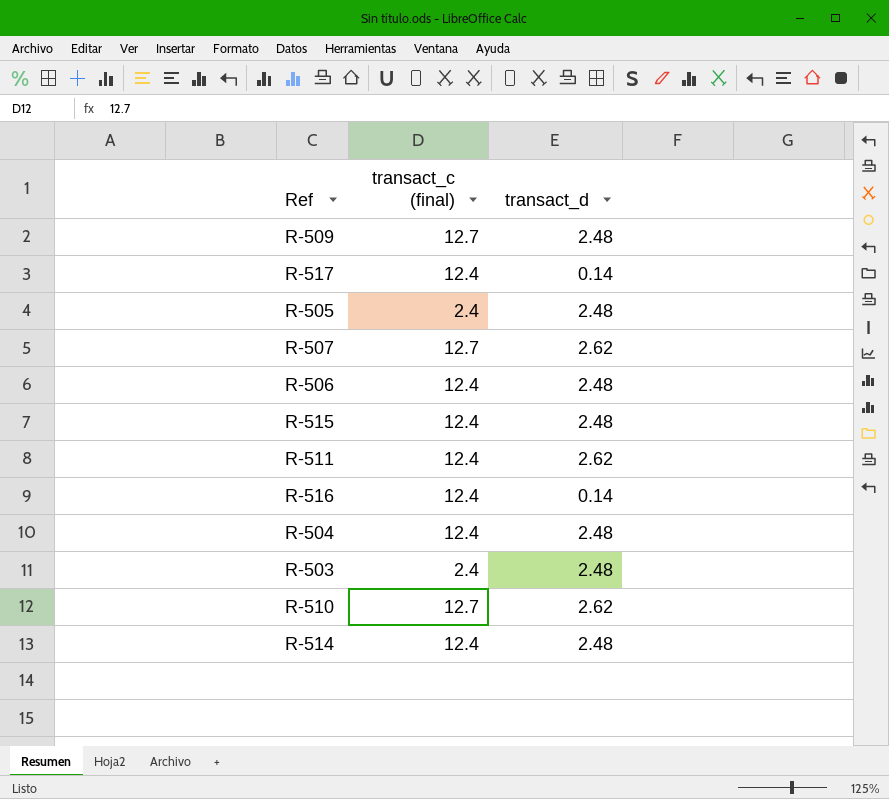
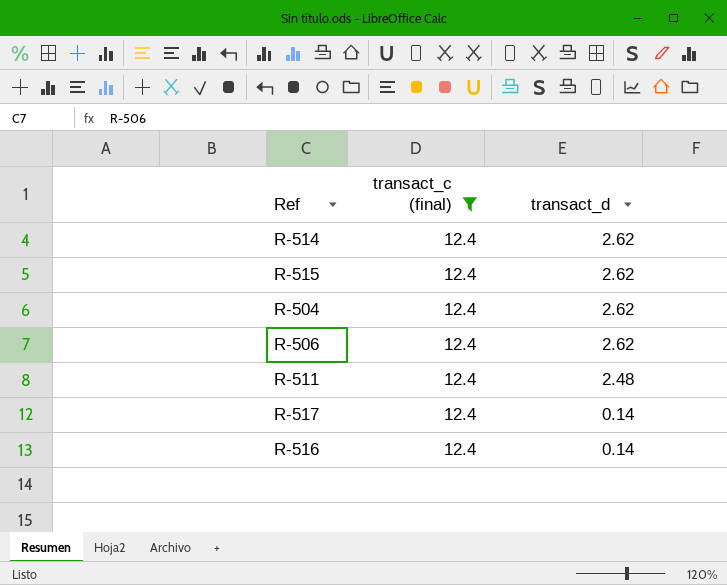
filter: none -> transact_c (final) = 12.4
row order: none -> transact_d descending
R-514 | transact_d: 2.48 -> 2.62
R-515 | transact_d: 2.48 -> 2.62
R-504 | transact_d: 2.48 -> 2.62
R-506 | transact_d: 2.48 -> 2.62
R-511 | transact_d: 2.62 -> 2.48

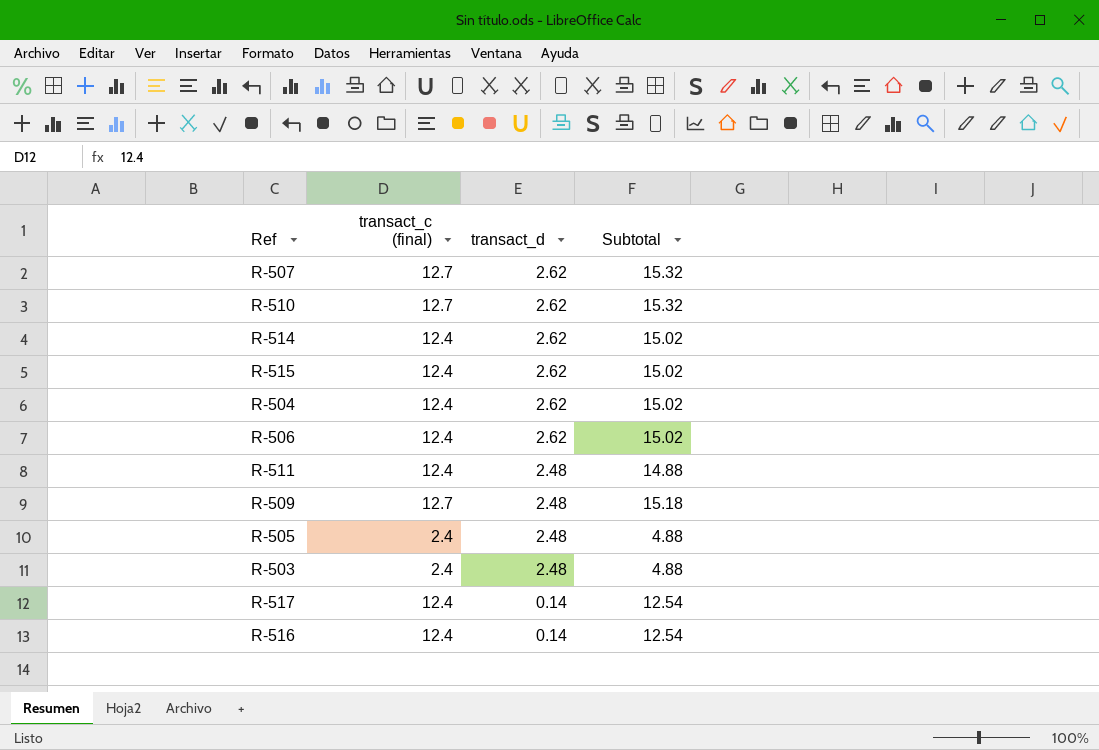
filter: transact_c (final) = 12.4 -> none
column Subtotal | formula: none -> [transact_c (final)] + [transact_d]

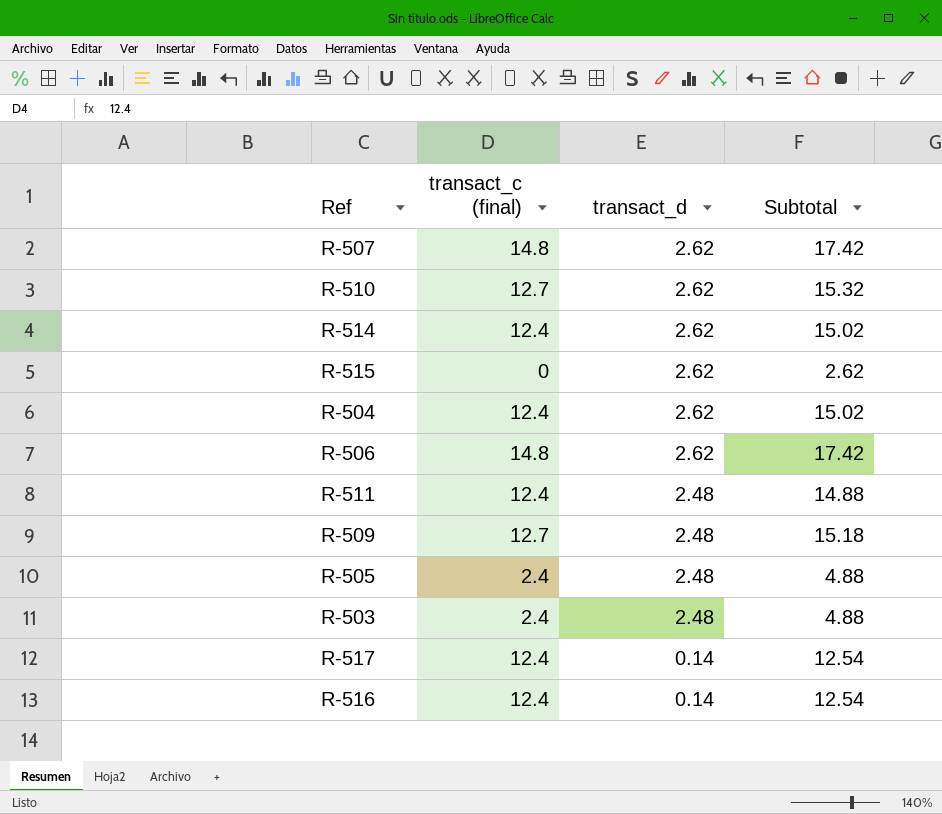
R-507 | transact_c (final): 12.7 -> 14.8
R-507 | Subtotal: 15.32 -> 17.42
R-515 | transact_c (final): 12.4 -> 0
R-515 | Subtotal: 15.02 -> 2.62
R-506 | transact_c (final): 12.4 -> 14.8
R-506 | Subtotal: 15.02 -> 17.42

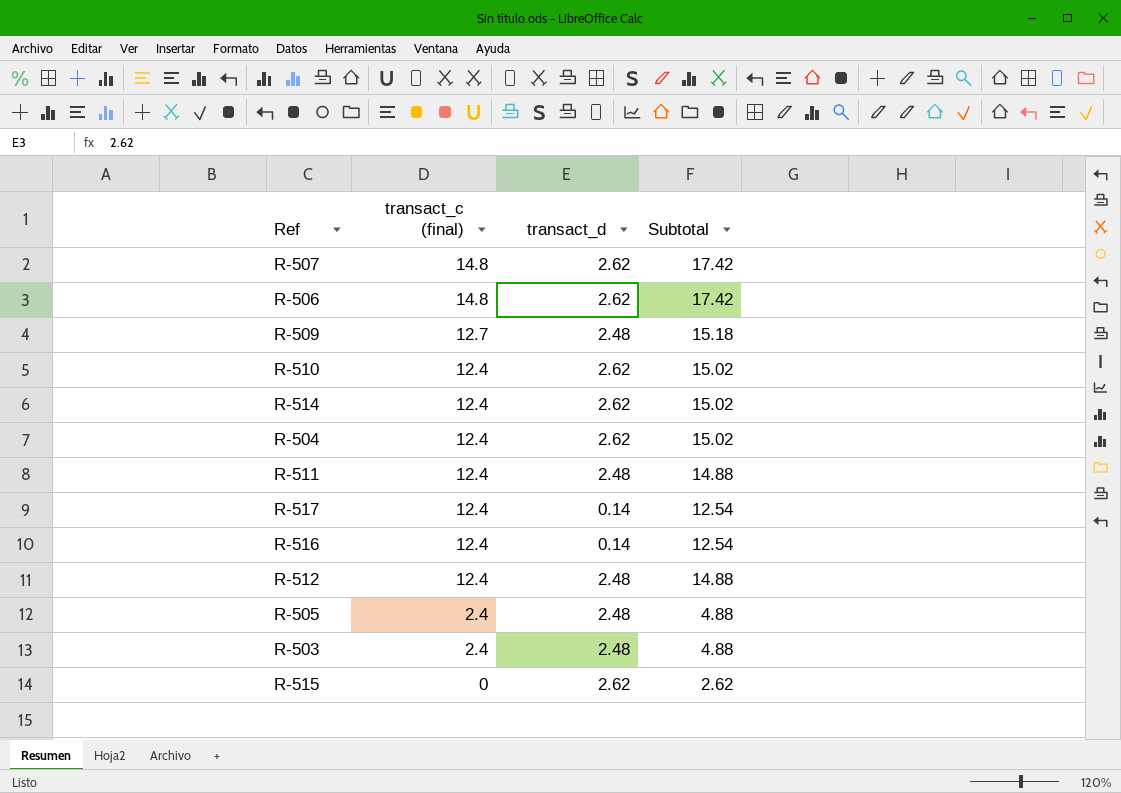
row order: transact_d descending -> transact_c (final) descending
R-510 | transact_c (final): 12.7 -> 12.4
R-510 | Subtotal: 15.32 -> 15.02
row R-512: none -> 12.4 | 2.48 | 14.88

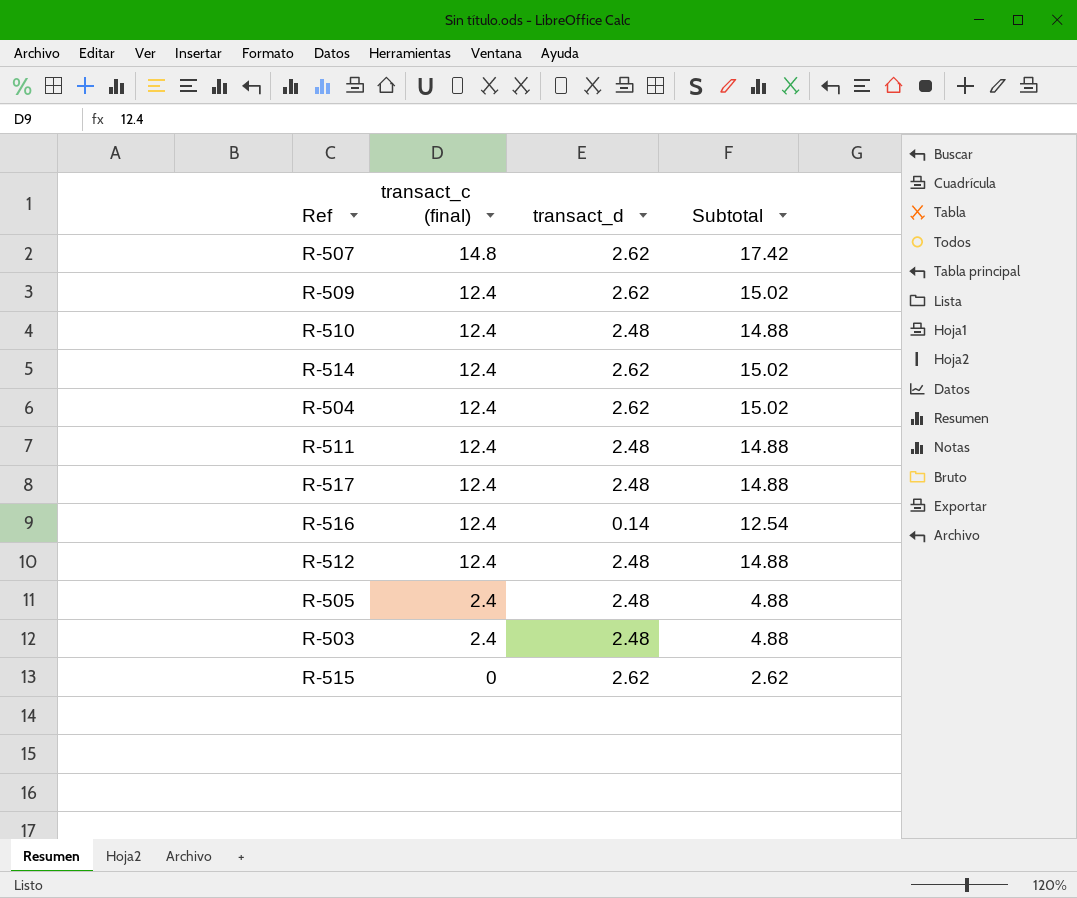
row R-506: 14.8 | 2.62 | 17.42 -> none
R-509 | transact_c (final): 12.7 -> 12.4
R-509 | transact_d: 2.48 -> 2.62
R-509 | Subtotal: 15.18 -> 15.02
R-510 | transact_d: 2.62 -> 2.48
R-510 | Subtotal: 15.02 -> 14.88
R-517 | transact_d: 0.14 -> 2.48
R-517 | Subtotal: 12.54 -> 14.88

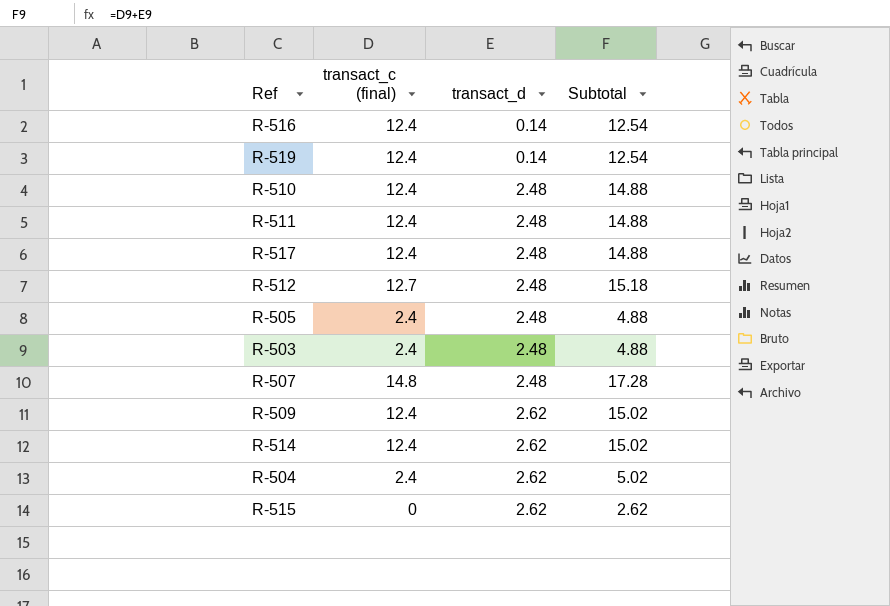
row order: transact_c (final) descending -> transact_d ascending
row R-519: none -> 12.4 | 0.14 | 12.54
R-512 | transact_c (final): 12.4 -> 12.7
R-512 | Subtotal: 14.88 -> 15.18
R-507 | transact_d: 2.62 -> 2.48
R-507 | Subtotal: 17.42 -> 17.28
R-504 | transact_c (final): 12.4 -> 2.4
R-504 | Subtotal: 15.02 -> 5.02

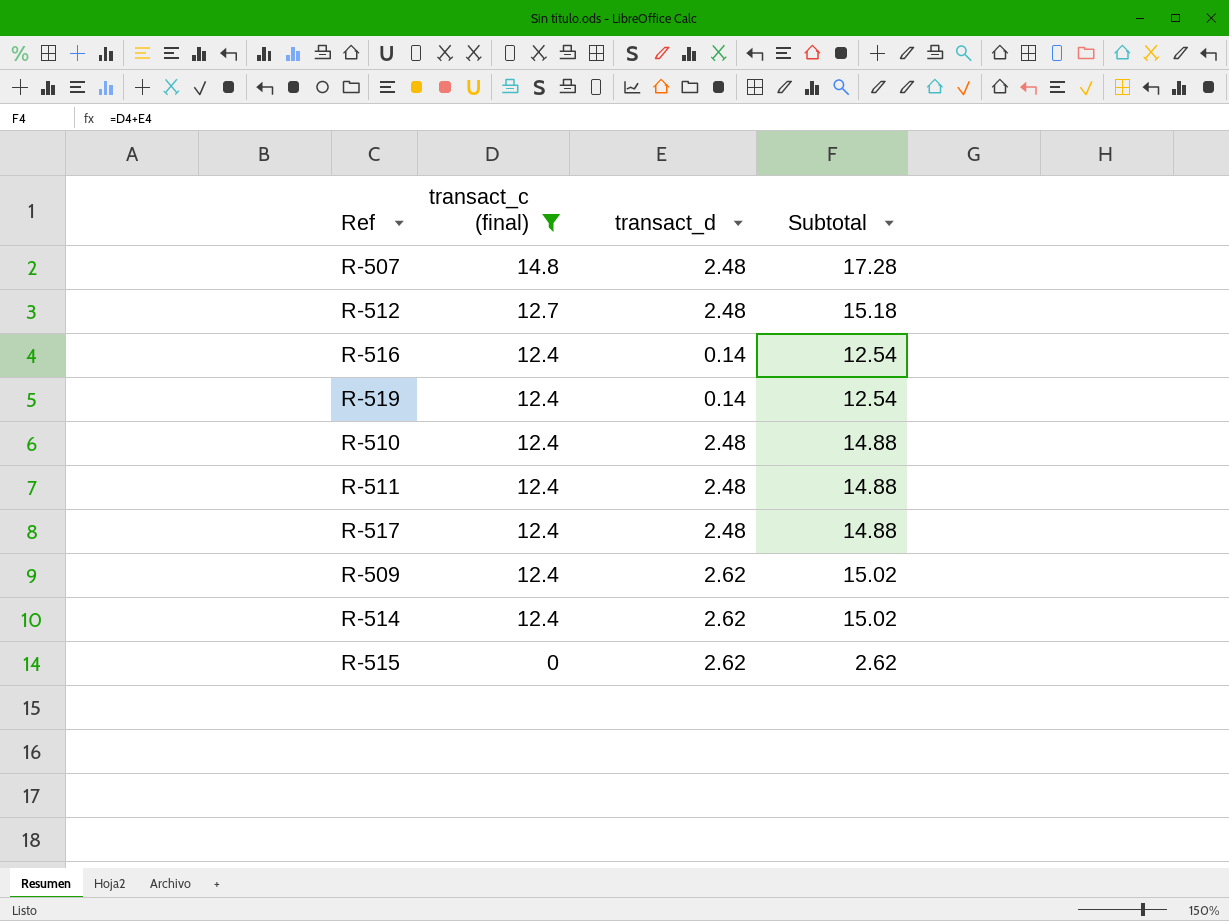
filter: none -> transact_c (final) != 2.4
row order: transact_d ascending -> transact_c (final) descending

